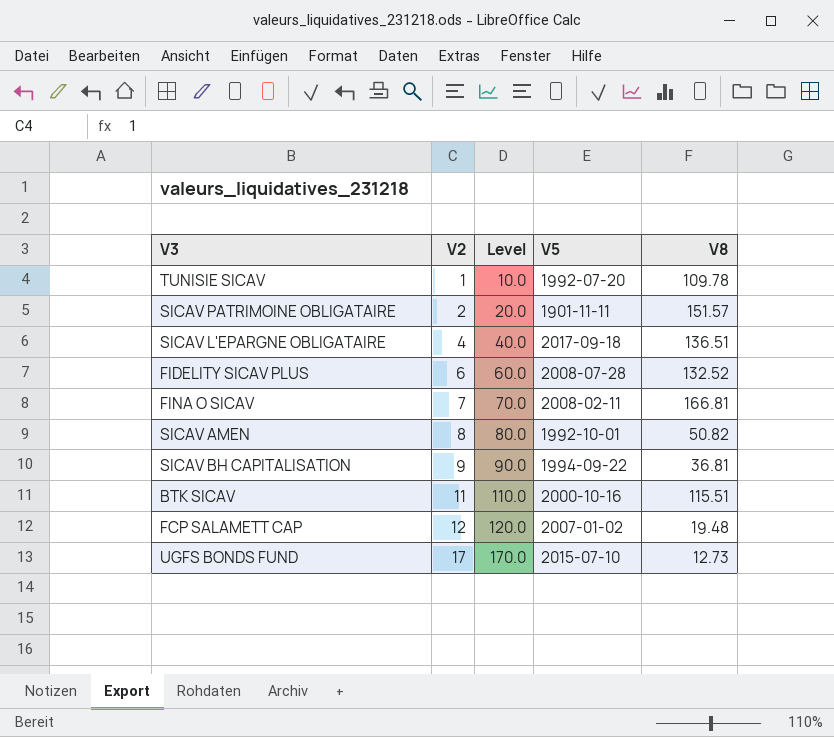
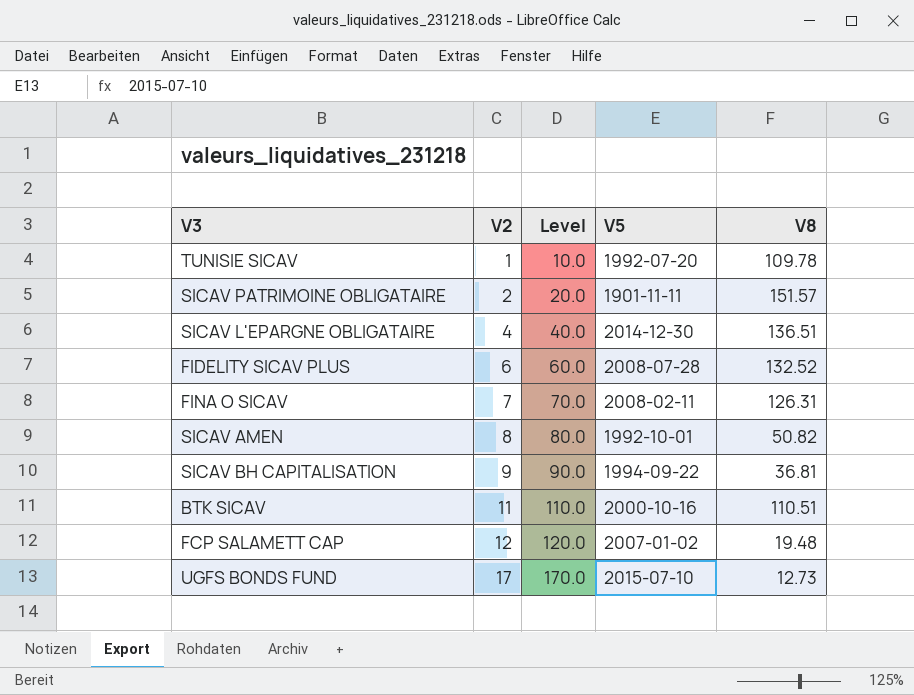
SICAV L'EPARGNE OBLIGATAIRE | V5: 2017-09-18 -> 2014-12-30
FINA O SICAV | V8: 166.81 -> 126.31
BTK SICAV | V8: 115.51 -> 110.51

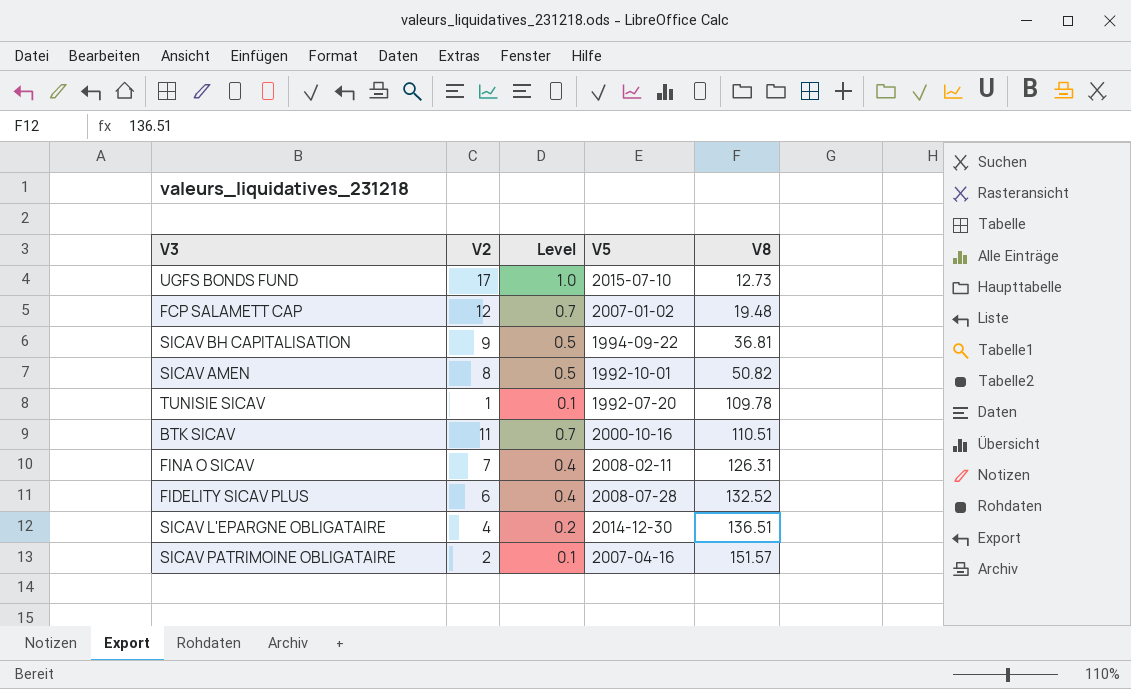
row order: V2 ascending -> V8 ascending
column Level | formula: [V2] * 10 -> [V2] * 0.06
SICAV PATRIMOINE OBLIGATAIRE | V5: 1901-11-11 -> 2007-04-16

